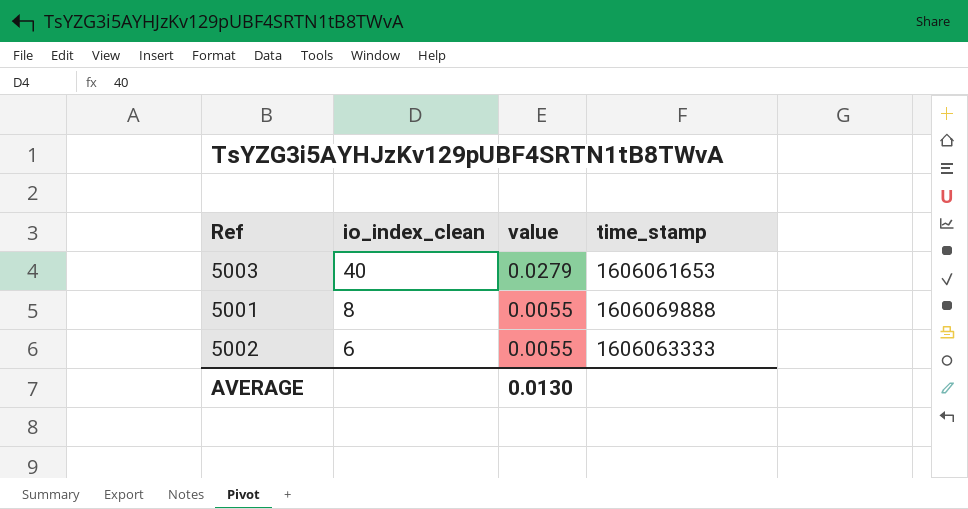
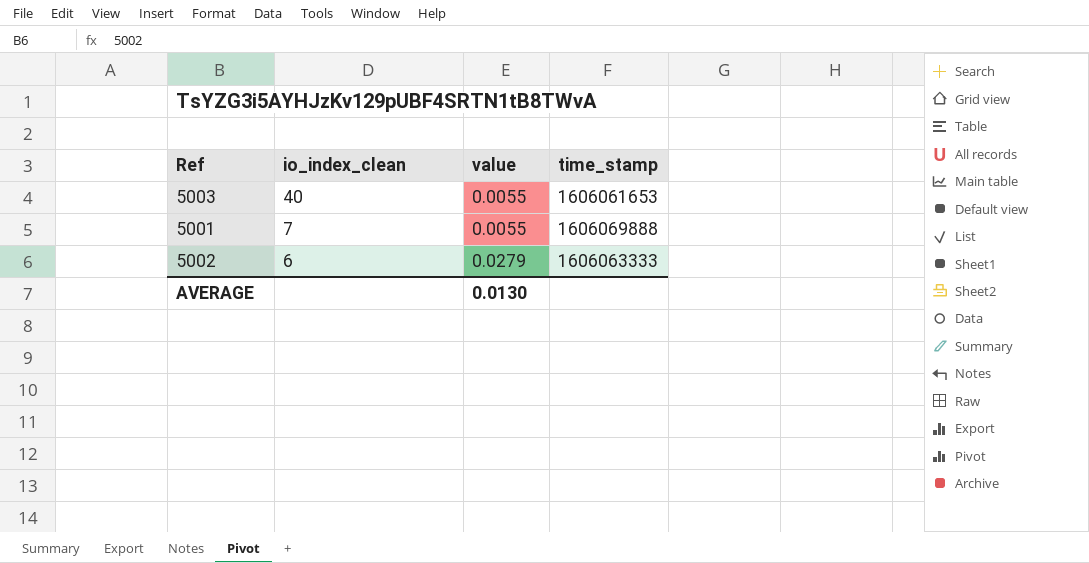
5003 | value: 0.0279 -> 0.0055
5001 | io_index_clean: 8 -> 7
5002 | value: 0.0055 -> 0.0279

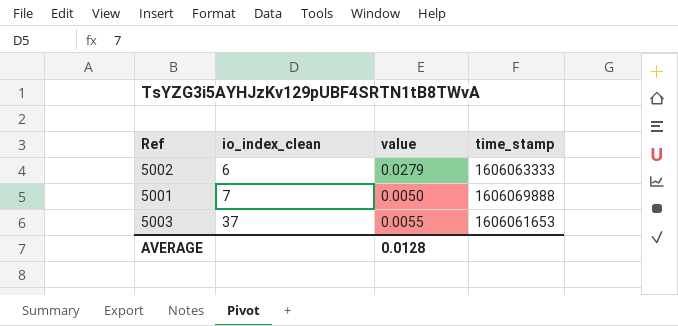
row order: io_index_clean descending -> io_index_clean ascending
5001 | value: 0.0055 -> 0.0050
5003 | io_index_clean: 40 -> 37
AVERAGE | value: 0.0130 -> 0.0128

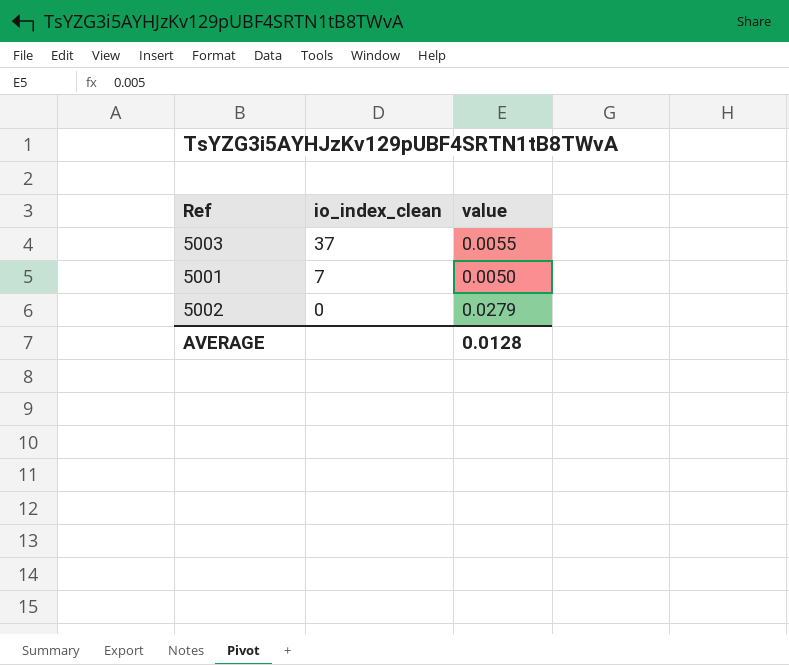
row order: io_index_clean ascending -> io_index_clean descending
column time_stamp | position: 4 -> none
5002 | io_index_clean: 6 -> 0

